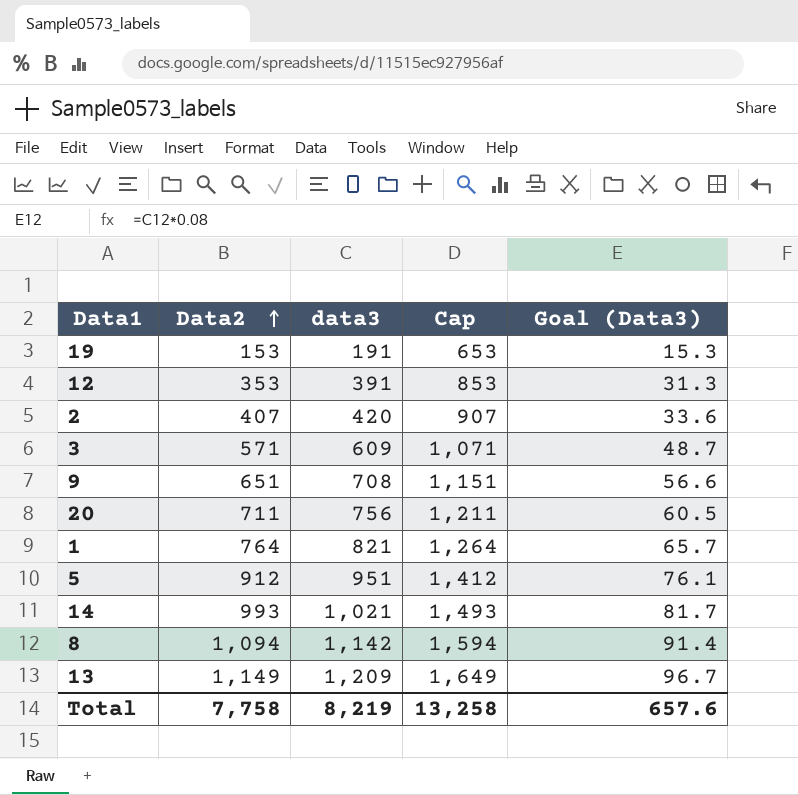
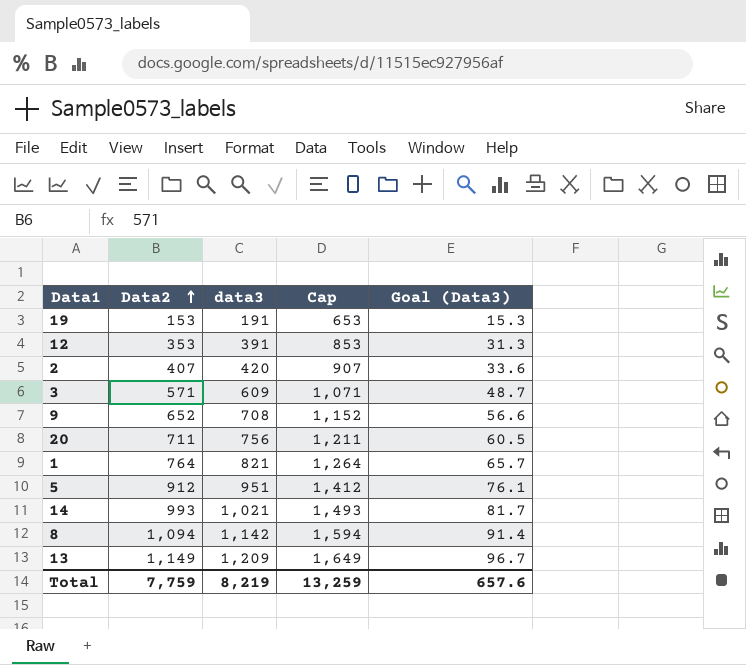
9 | Data2: 651 -> 652
9 | Cap: 1,151 -> 1,152
Total | Data2: 7,758 -> 7,759
Total | Cap: 13,258 -> 13,259

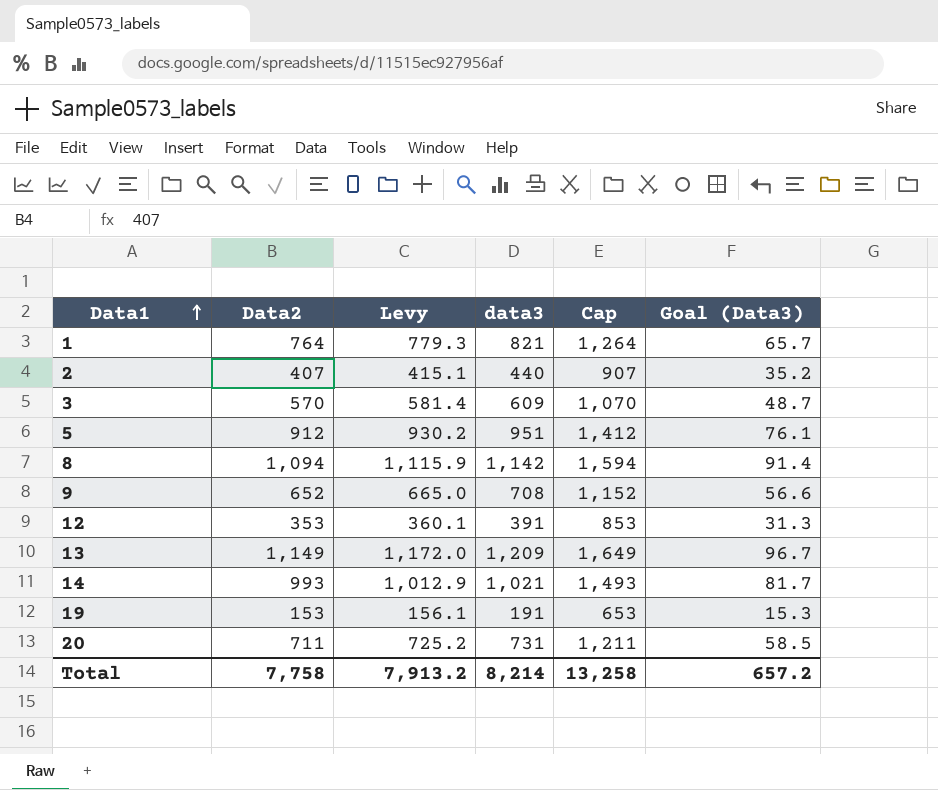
row order: Data2 ascending -> Data1 ascending
column Levy | formula: none -> [Data2] * 1.02
2 | data3: 420 -> 440
2 | Goal (Data3): 33.6 -> 35.2
3 | Data2: 571 -> 570
3 | Cap: 1,071 -> 1,070
20 | data3: 756 -> 731
20 | Goal (Data3): 60.5 -> 58.5
Total | Data2: 7,759 -> 7,758
Total | data3: 8,219 -> 8,214
Total | Cap: 13,259 -> 13,258
Total | Goal (Data3): 657.6 -> 657.2

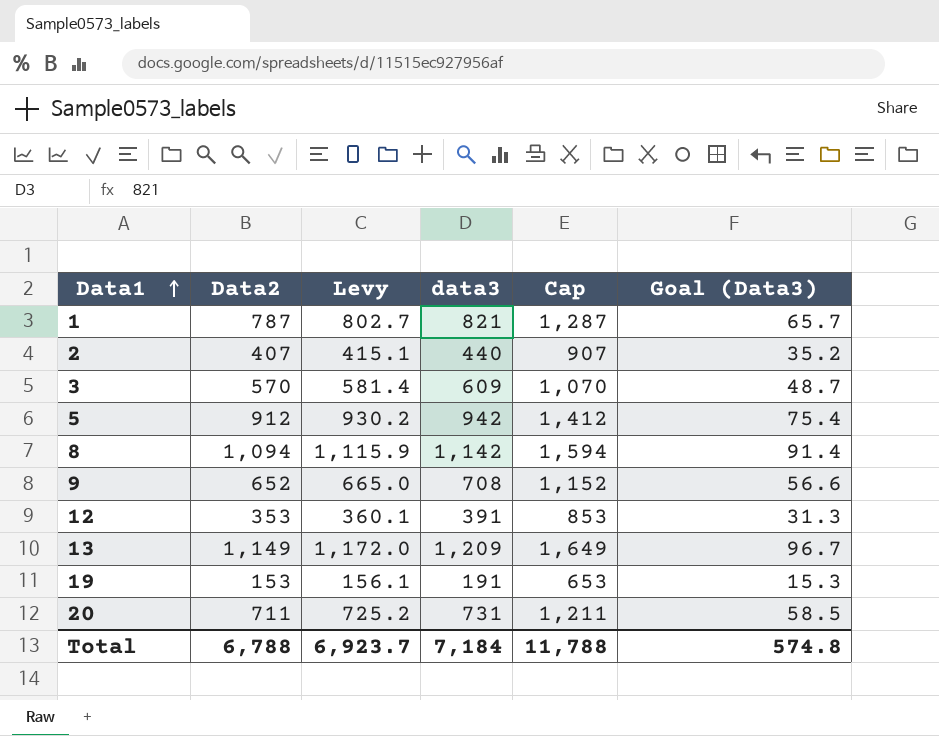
row 14: 993 | 1,012.9 | 1,021 | 1,493 | 81.7 -> none
1 | Data2: 764 -> 787
1 | Levy: 779.3 -> 802.7
1 | Cap: 1,264 -> 1,287
5 | data3: 951 -> 942
5 | Goal (Data3): 76.1 -> 75.4
Total | Data2: 7,758 -> 6,788
Total | Levy: 7,913.2 -> 6,923.7
Total | data3: 8,214 -> 7,184
Total | Cap: 13,258 -> 11,788
Total | Goal (Data3): 657.2 -> 574.8

